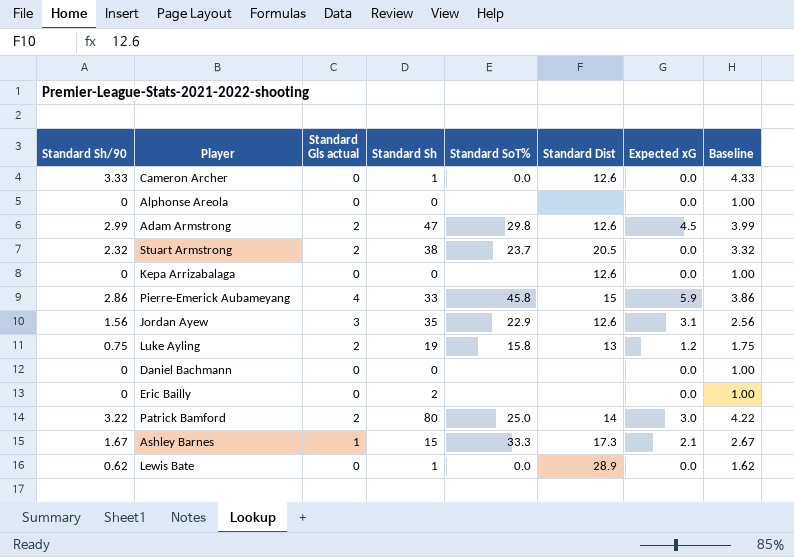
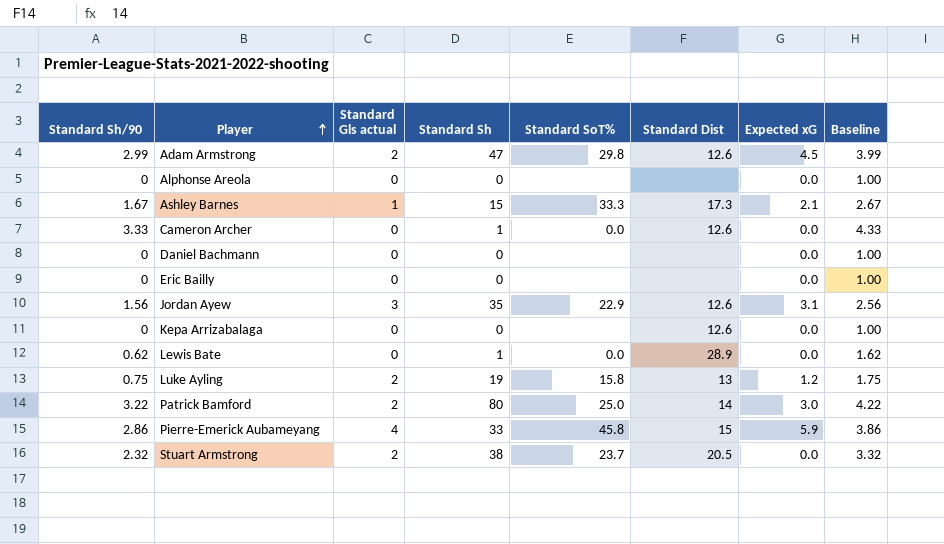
row order: none -> Player ascending
Eric Bailly | Standard Sh: 2 -> 0

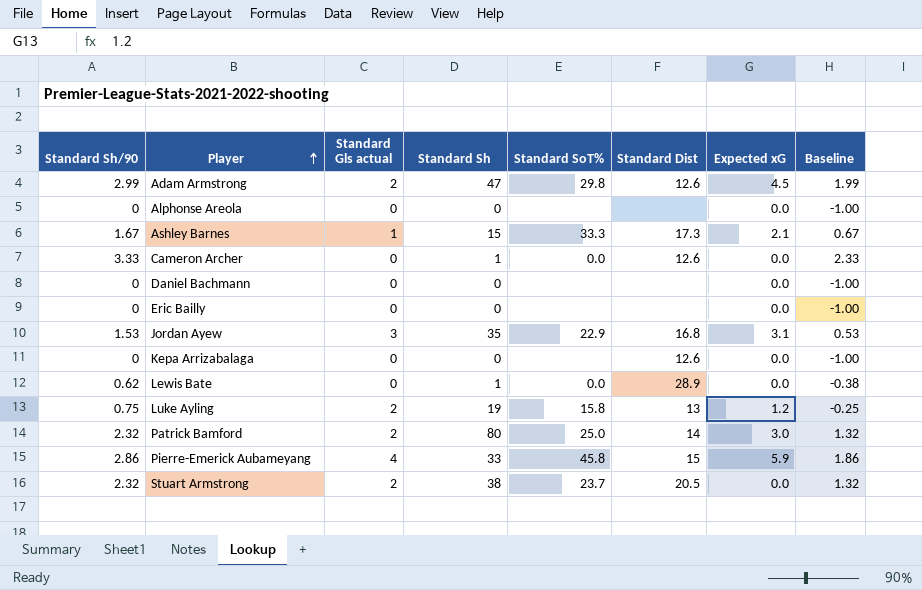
column Baseline | formula: [Standard Sh/90] + 1 -> [Standard Sh/90] - 1
Jordan Ayew | Standard Sh/90: 1.56 -> 1.53
Jordan Ayew | Standard Dist: 12.6 -> 16.8
Patrick Bamford | Standard Sh/90: 3.22 -> 2.32

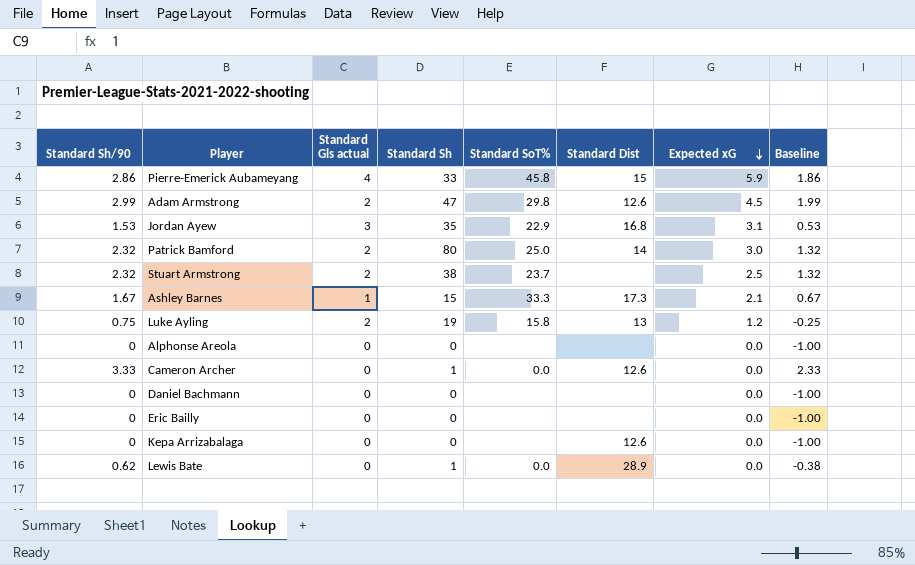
row order: Player ascending -> Expected xG descending
Stuart Armstrong | Standard Dist: 20.5 -> none
Stuart Armstrong | Expected xG: 0.0 -> 2.5

